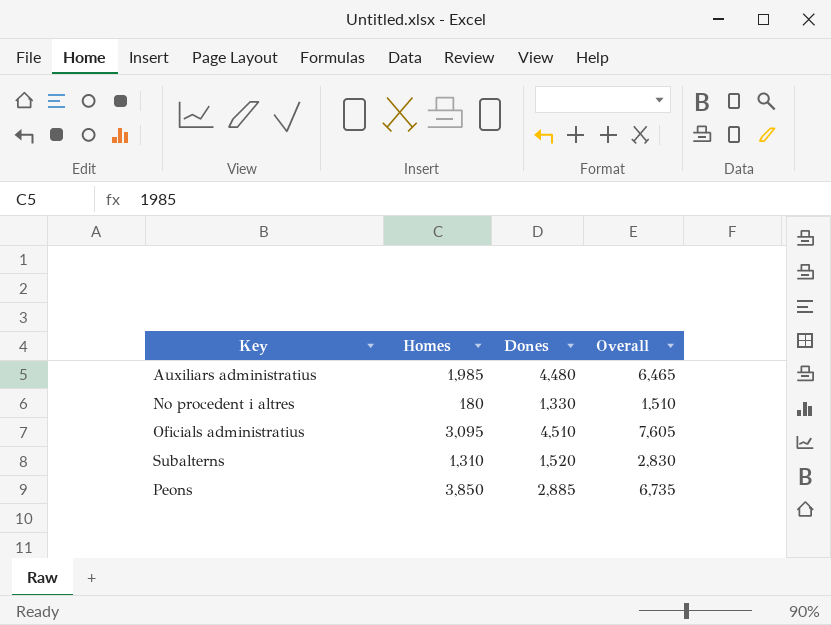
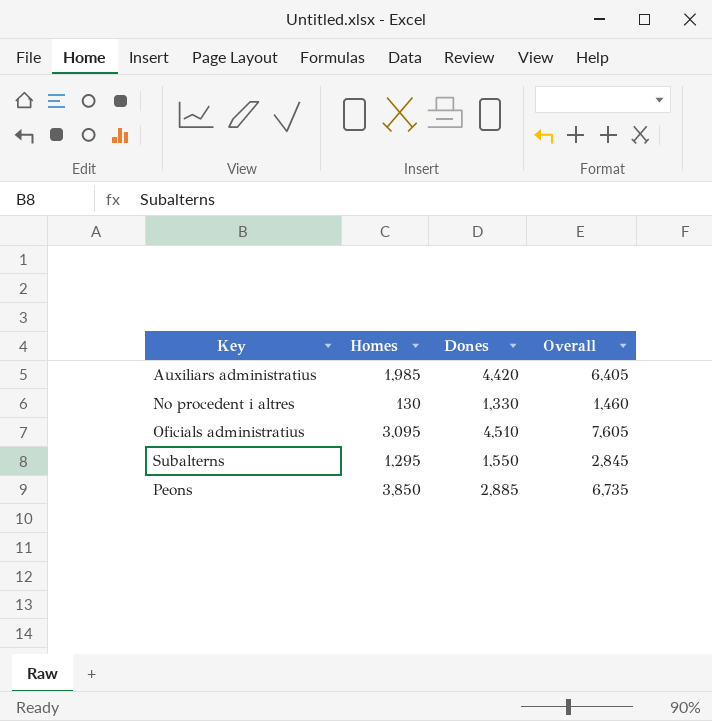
Auxiliars administratius | Dones: 4,480 -> 4,420
Auxiliars administratius | Overall: 6,465 -> 6,405
No procedent i altres | Homes: 180 -> 130
No procedent i altres | Overall: 1,510 -> 1,460
Subalterns | Homes: 1,310 -> 1,295
Subalterns | Dones: 1,520 -> 1,550
Subalterns | Overall: 2,830 -> 2,845

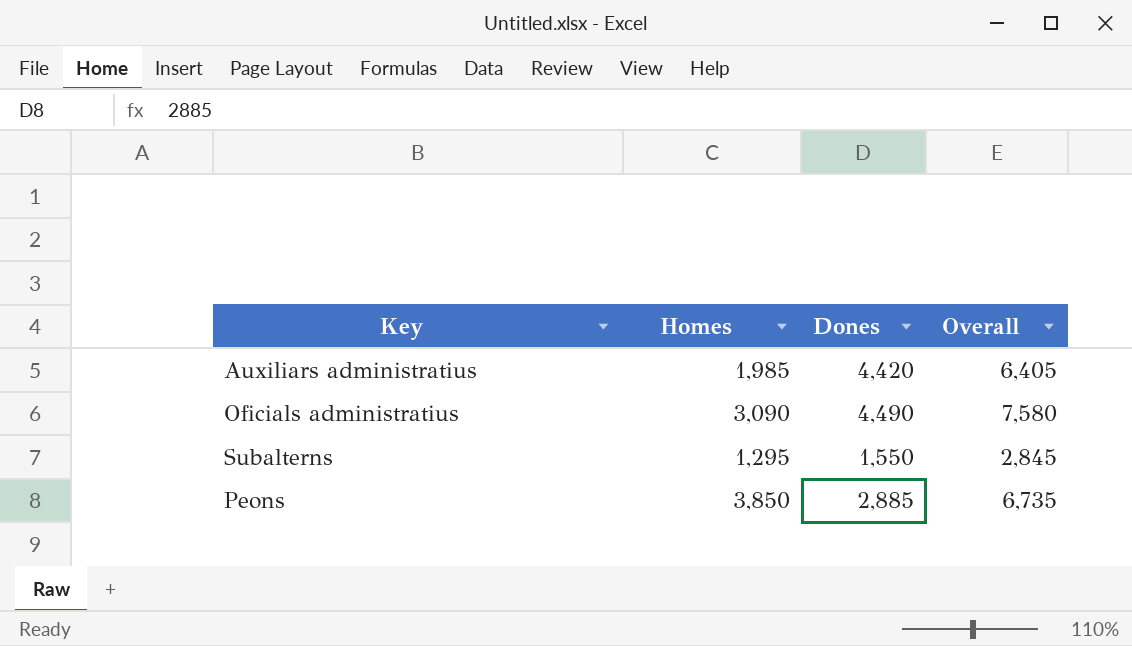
row No procedent i altres: 130 | 1,330 | 1,460 -> none
Oficials administratius | Homes: 3,095 -> 3,090
Oficials administratius | Dones: 4,510 -> 4,490
Oficials administratius | Overall: 7,605 -> 7,580

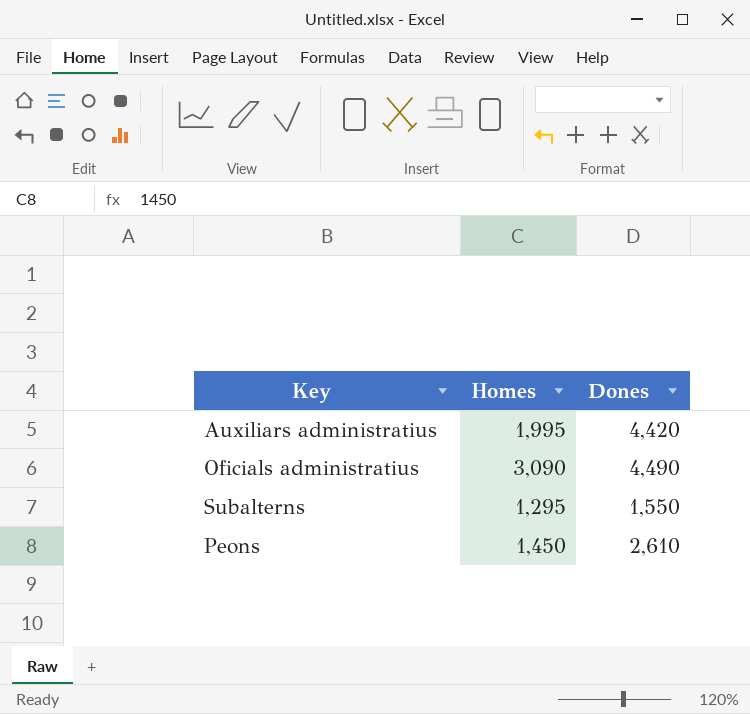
column Overall | formula: [Homes] + [Dones] -> none
Auxiliars administratius | Homes: 1,985 -> 1,995
Peons | Homes: 3,850 -> 1,450
Peons | Dones: 2,885 -> 2,610

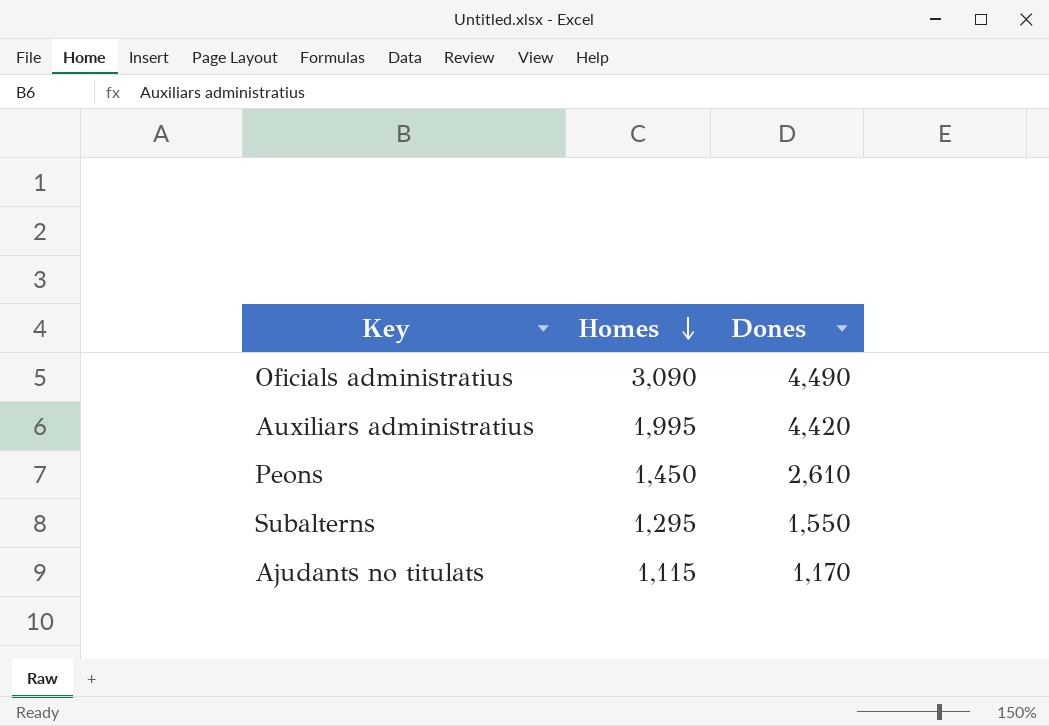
row order: none -> Homes descending
row Ajudants no titulats: none -> 1,115 | 1,170

